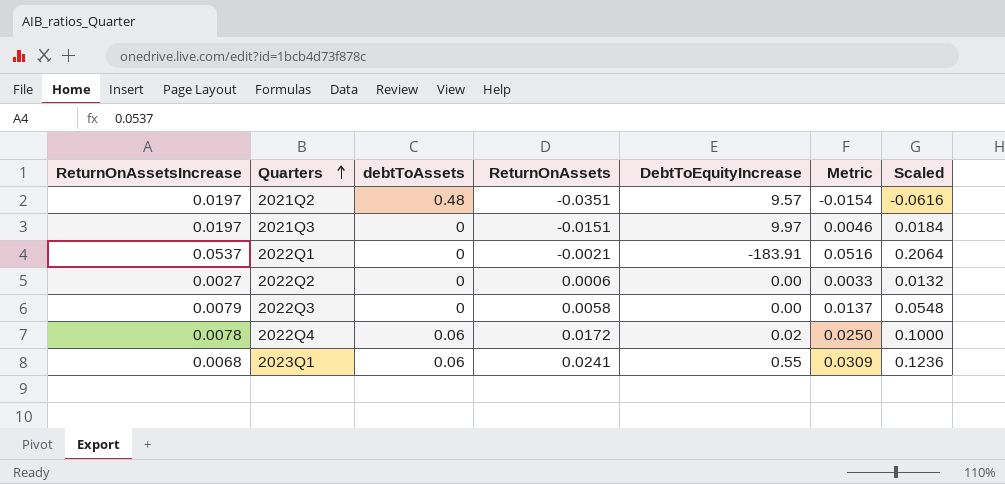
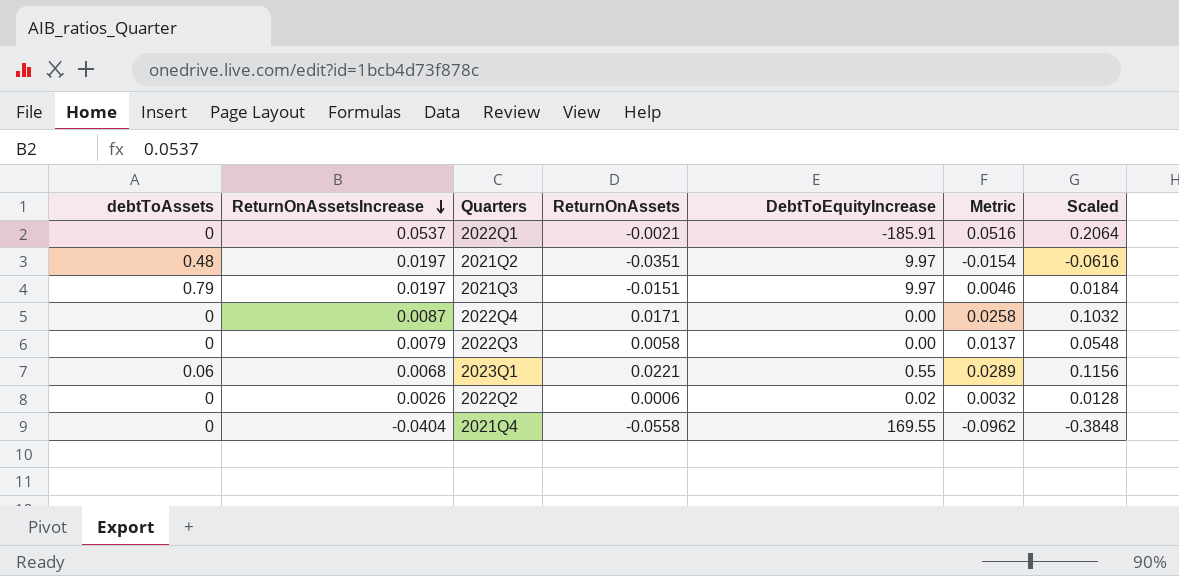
row order: Quarters ascending -> ReturnOnAssetsIncrease descending
column debtToAssets | position: 3 -> 1
2022Q1 | DebtToEquityIncrease: -183.91 -> -185.91
2021Q2 | DebtToEquityIncrease: 9.57 -> 9.97
2021Q3 | debtToAssets: 0 -> 0.79
2022Q4 | debtToAssets: 0.06 -> 0
2022Q4 | ReturnOnAssetsIncrease: 0.0078 -> 0.0087
2022Q4 | ReturnOnAssets: 0.0172 -> 0.0171
2022Q4 | DebtToEquityIncrease: 0.02 -> 0.00
2022Q4 | Metric: 0.0250 -> 0.0258
2022Q4 | Scaled: 0.1000 -> 0.1032
2023Q1 | ReturnOnAssets: 0.0241 -> 0.0221
2023Q1 | Metric: 0.0309 -> 0.0289
2023Q1 | Scaled: 0.1236 -> 0.1156
2022Q2 | ReturnOnAssetsIncrease: 0.0027 -> 0.0026
2022Q2 | DebtToEquityIncrease: 0.00 -> 0.02
2022Q2 | Metric: 0.0033 -> 0.0032
2022Q2 | Scaled: 0.0132 -> 0.0128
row 2021Q4: none -> 0 | -0.0404 | -0.0558 | 169.55 | -0.0962 | -0.3848

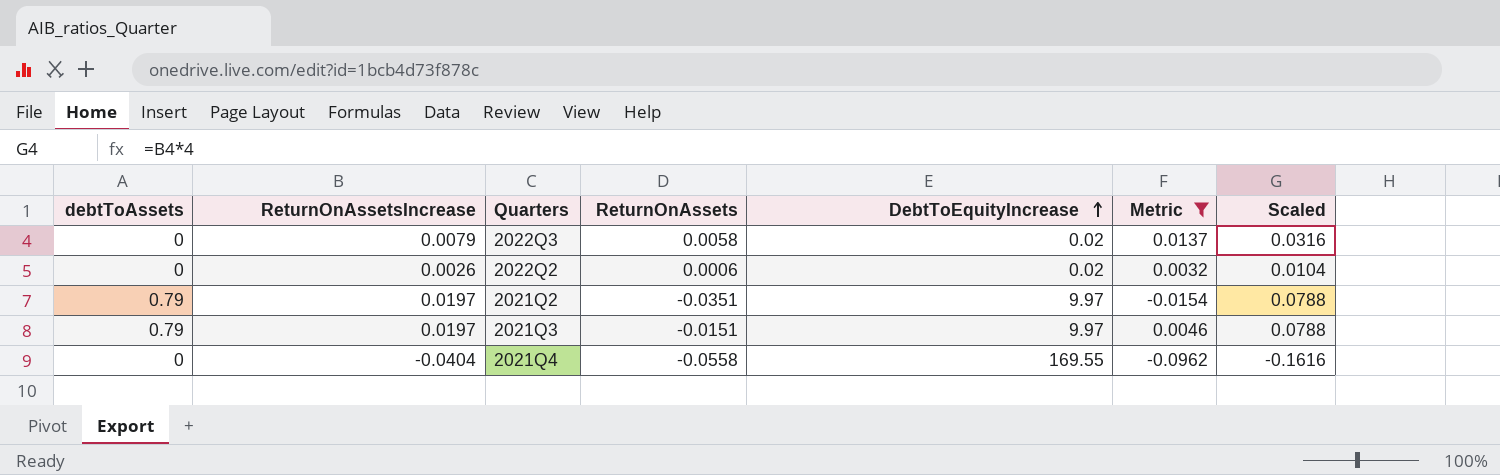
filter: none -> Metric <= 0.0137
row order: ReturnOnAssetsIncrease descending -> DebtToEquityIncrease ascending
column Scaled | formula: [Metric] * 4 -> [ReturnOnAssetsIncrease] * 4
2022Q3 | DebtToEquityIncrease: 0.00 -> 0.02
2021Q2 | debtToAssets: 0.48 -> 0.79

